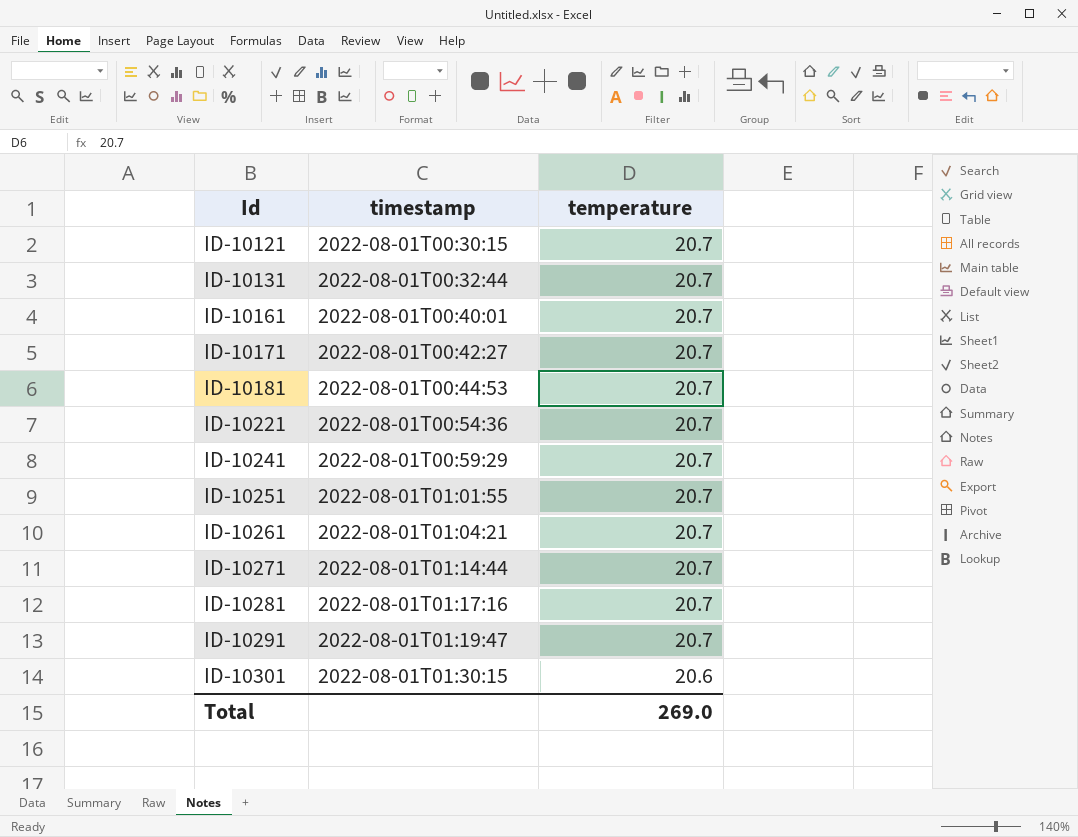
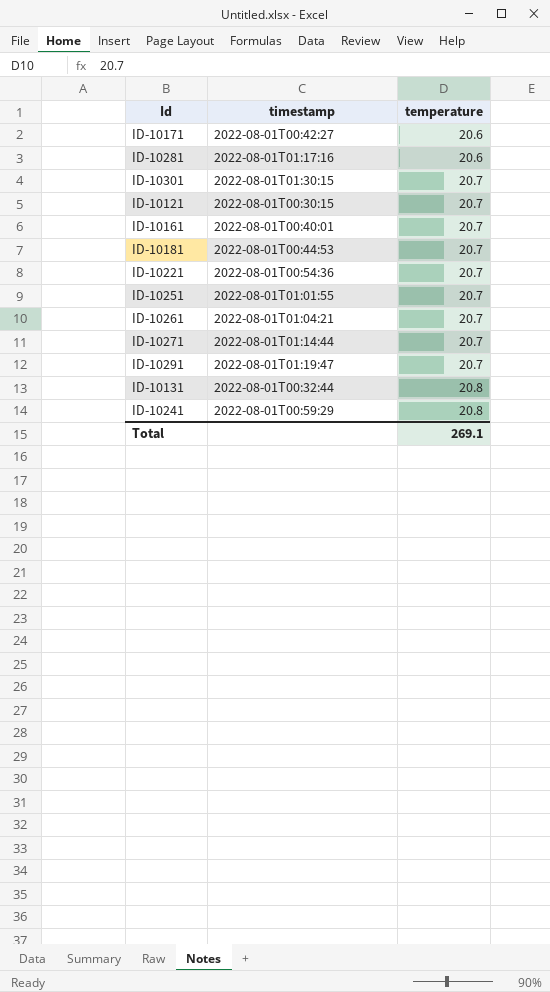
row order: Id ascending -> temperature ascending
ID-10171 | temperature: 20.7 -> 20.6
ID-10281 | temperature: 20.7 -> 20.6
ID-10301 | temperature: 20.6 -> 20.7
ID-10131 | temperature: 20.7 -> 20.8
ID-10241 | temperature: 20.7 -> 20.8
Total | temperature: 269.0 -> 269.1

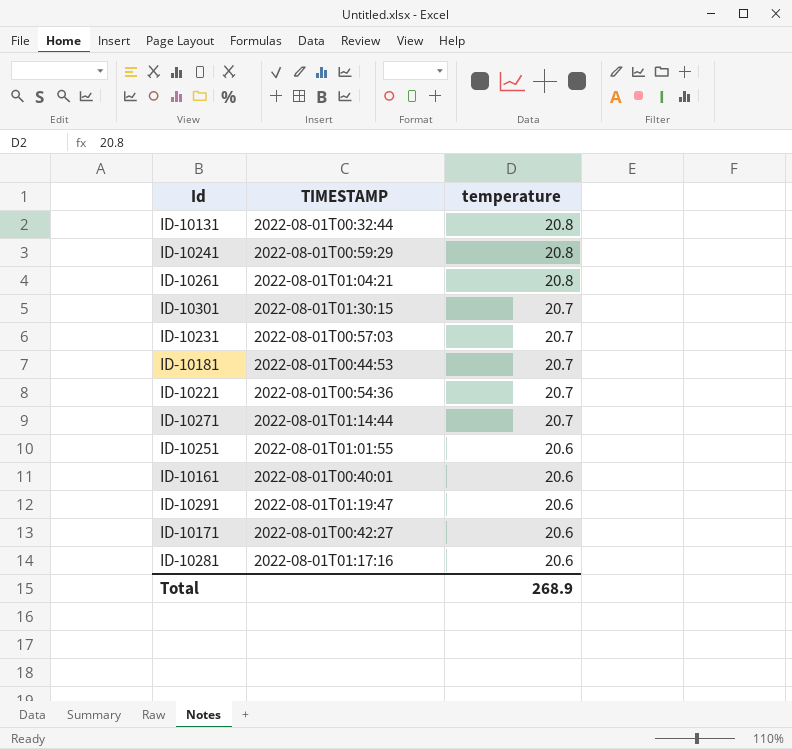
row order: temperature ascending -> temperature descending
column name: timestamp -> TIMESTAMP
row ID-10121: 2022-08-01T00:30:15 | 20.7 -> none
ID-10261 | temperature: 20.7 -> 20.8
row ID-10231: none -> 2022-08-01T00:57:03 | 20.7
ID-10251 | temperature: 20.7 -> 20.6
ID-10161 | temperature: 20.7 -> 20.6
ID-10291 | temperature: 20.7 -> 20.6
Total | temperature: 269.1 -> 268.9

